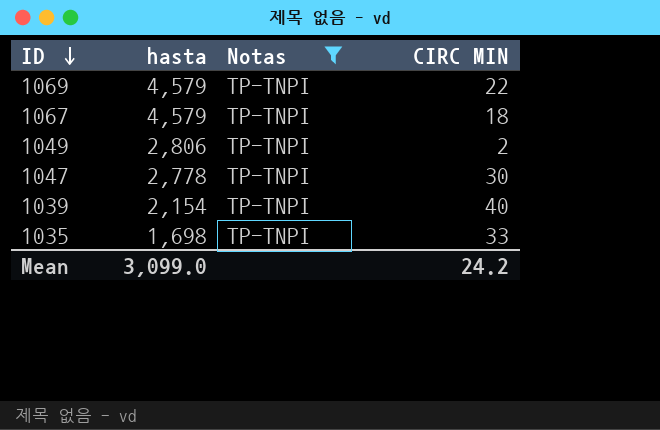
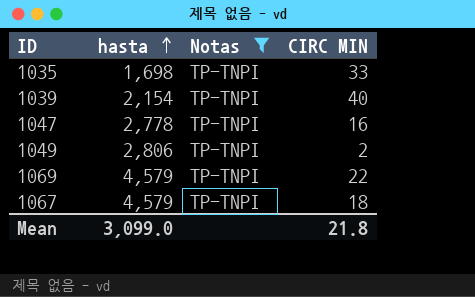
row order: ID descending -> hasta ascending
1047 | CIRC MIN: 30 -> 16
Mean | CIRC MIN: 24.2 -> 21.8

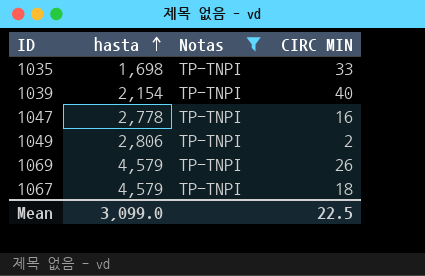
1069 | CIRC MIN: 22 -> 26
Mean | CIRC MIN: 21.8 -> 22.5

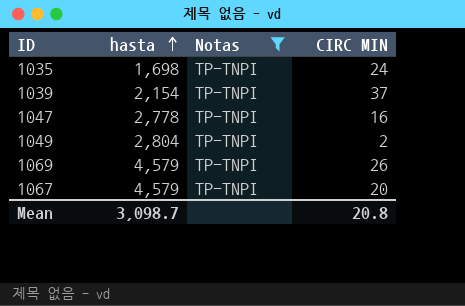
1035 | CIRC MIN: 33 -> 24
1039 | CIRC MIN: 40 -> 37
1049 | hasta: 2,806 -> 2,804
1067 | CIRC MIN: 18 -> 20
Mean | hasta: 3,099.0 -> 3,098.7
Mean | CIRC MIN: 22.5 -> 20.8

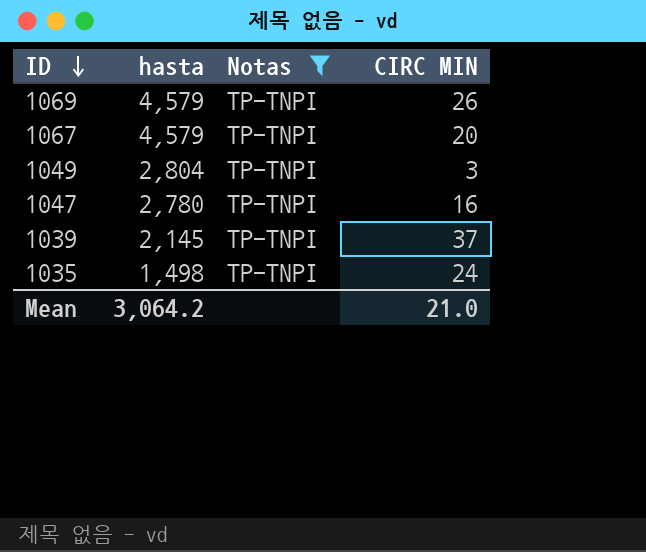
row order: hasta ascending -> ID descending
1049 | CIRC MIN: 2 -> 3
1047 | hasta: 2,778 -> 2,780
1039 | hasta: 2,154 -> 2,145
1035 | hasta: 1,698 -> 1,498
Mean | hasta: 3,098.7 -> 3,064.2
Mean | CIRC MIN: 20.8 -> 21.0

